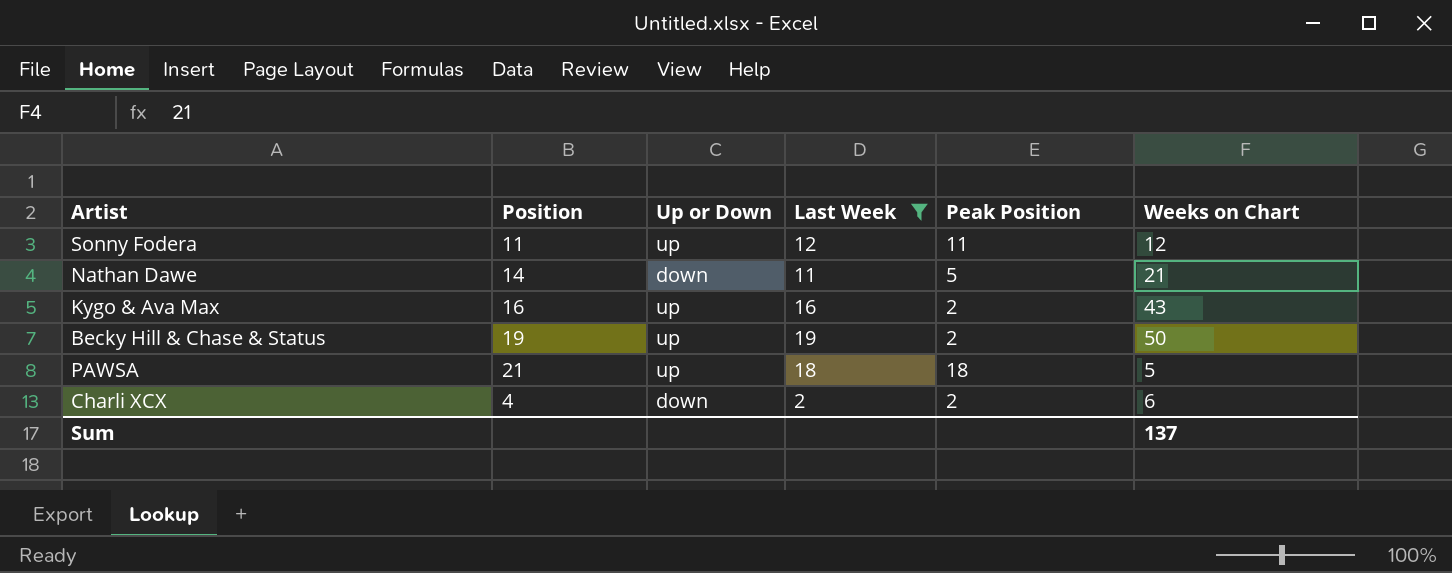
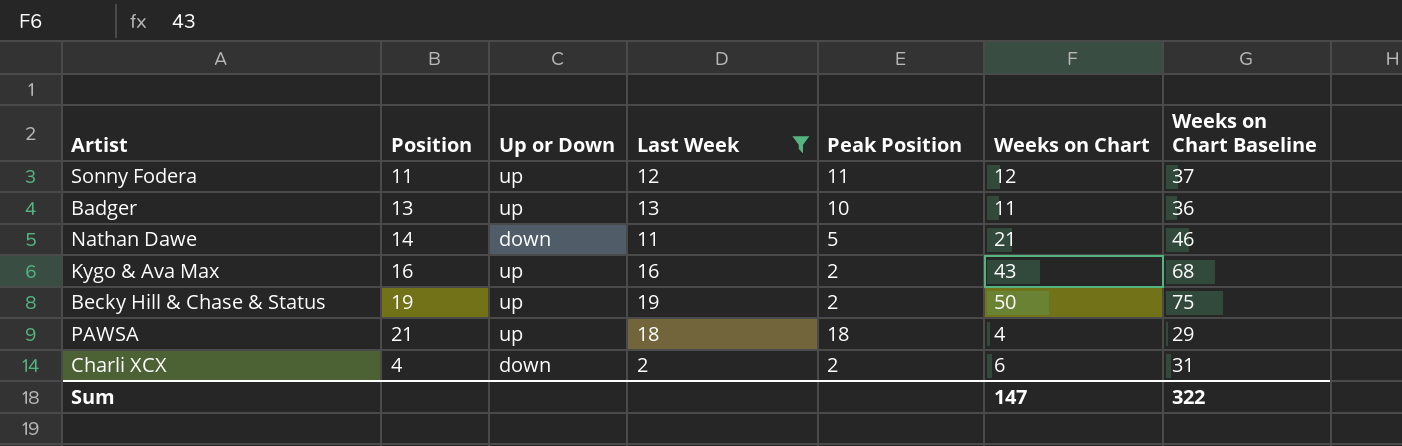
column Weeks on Chart Baseline | formula: none -> [Weeks on Chart] + 25
row Badger: none -> 13 | up | 13 | 10 | 11 | 36
PAWSA | Weeks on Chart: 5 -> 4
Sum | Weeks on Chart: 137 -> 147

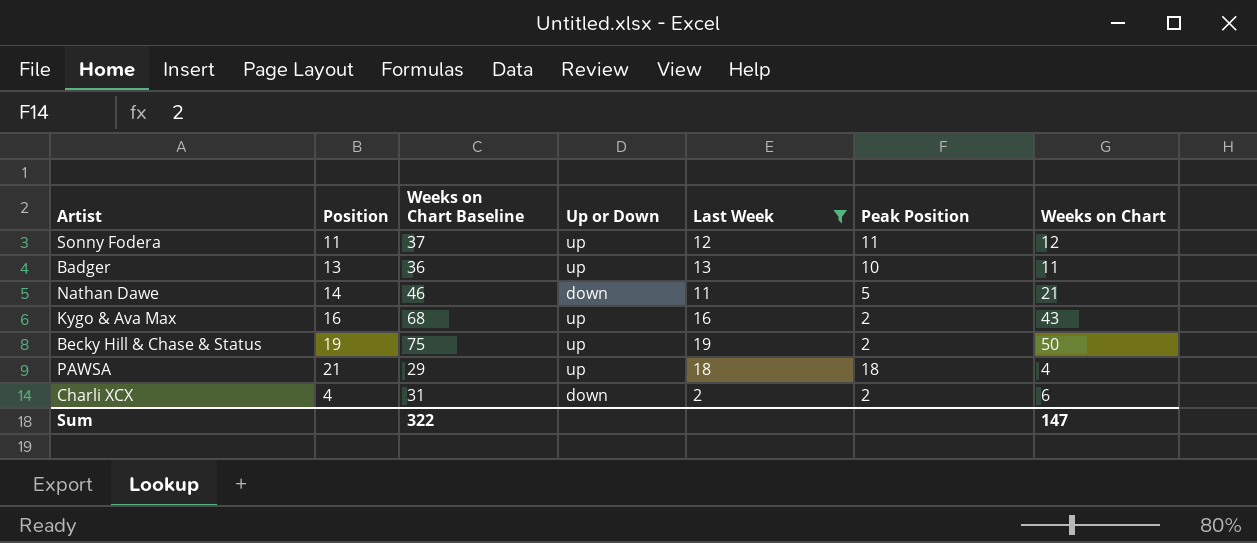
column Weeks on Chart Baseline | position: 7 -> 3

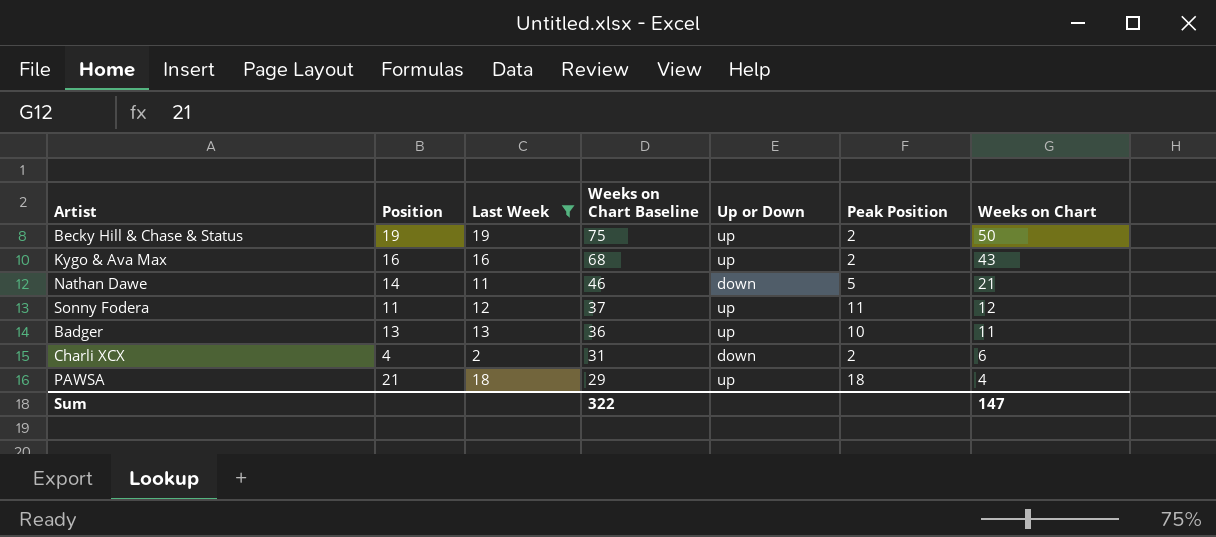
row order: none -> Weeks on Chart Baseline descending
column Last Week | position: 5 -> 3

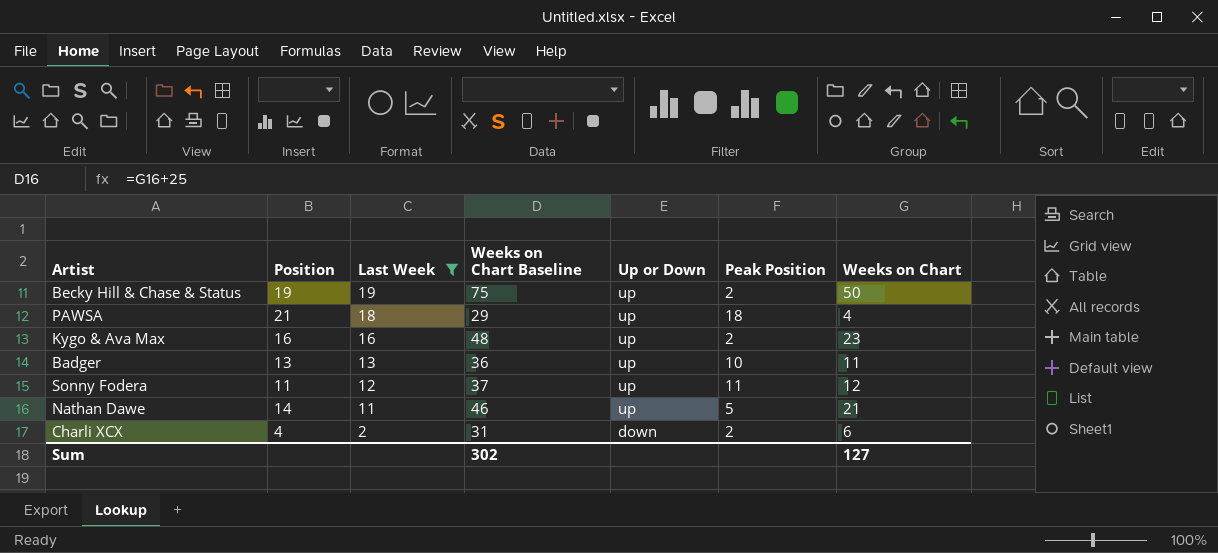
row order: Weeks on Chart Baseline descending -> Last Week descending
Kygo & Ava Max | Weeks on Chart Baseline: 68 -> 48
Kygo & Ava Max | Weeks on Chart: 43 -> 23
Nathan Dawe | Up or Down: down -> up
Sum | Weeks on Chart Baseline: 322 -> 302
Sum | Weeks on Chart: 147 -> 127

